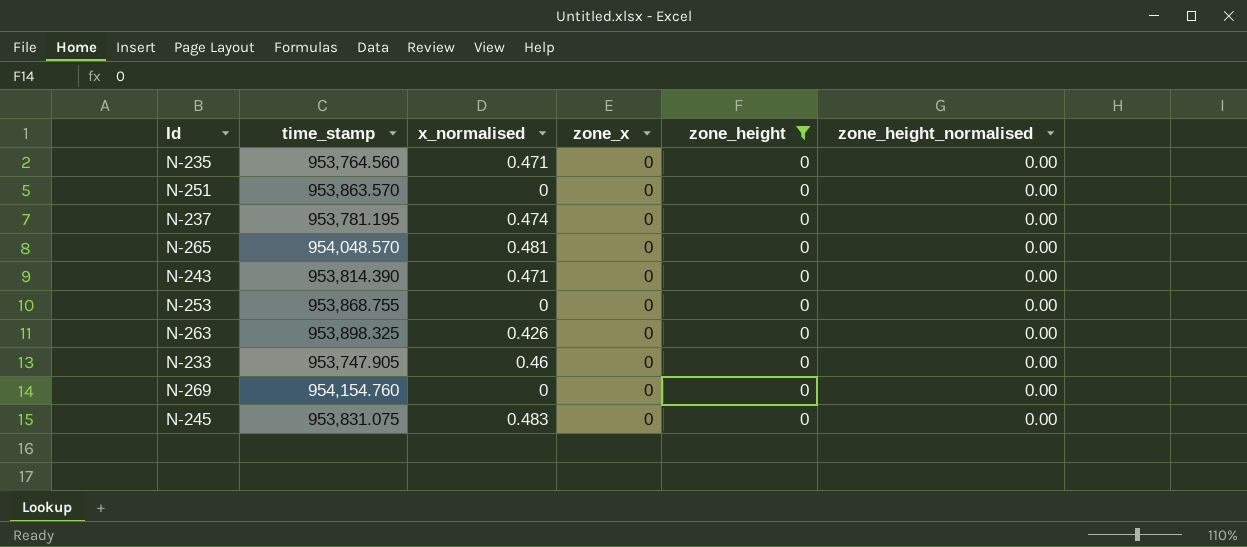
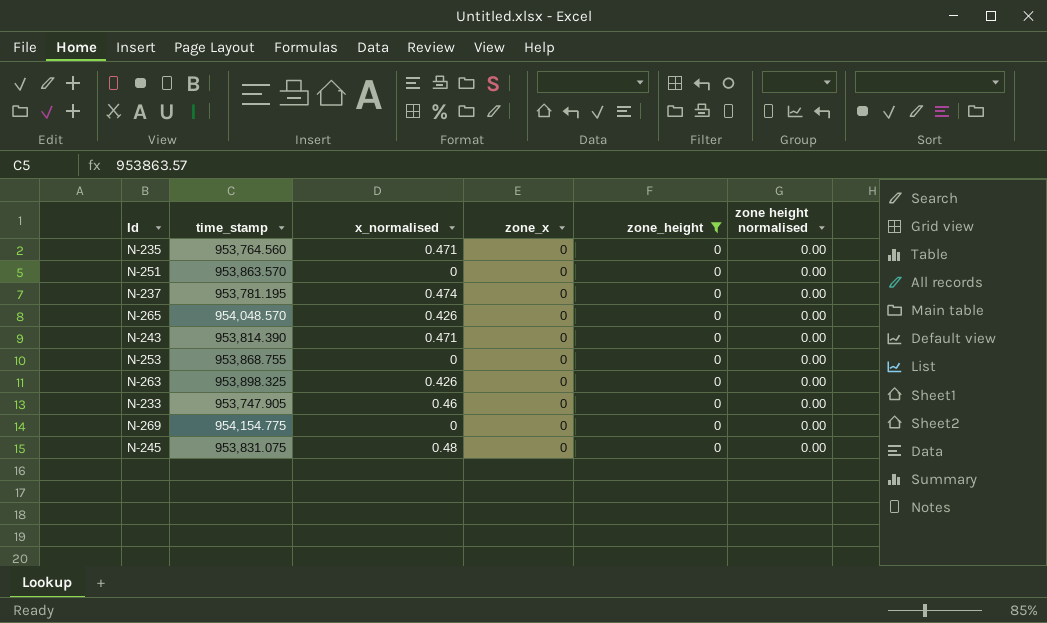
column name: zone_height_normalised -> zone height normalised
N-265 | x_normalised: 0.481 -> 0.426
N-269 | time_stamp: 954,154.760 -> 954,154.775
N-245 | x_normalised: 0.483 -> 0.48

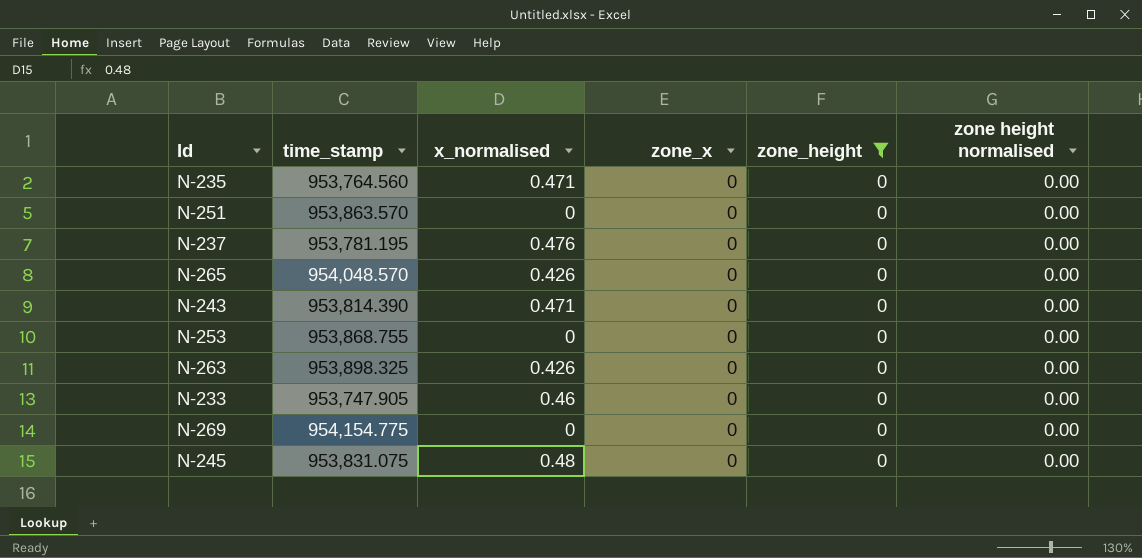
N-237 | x_normalised: 0.474 -> 0.476

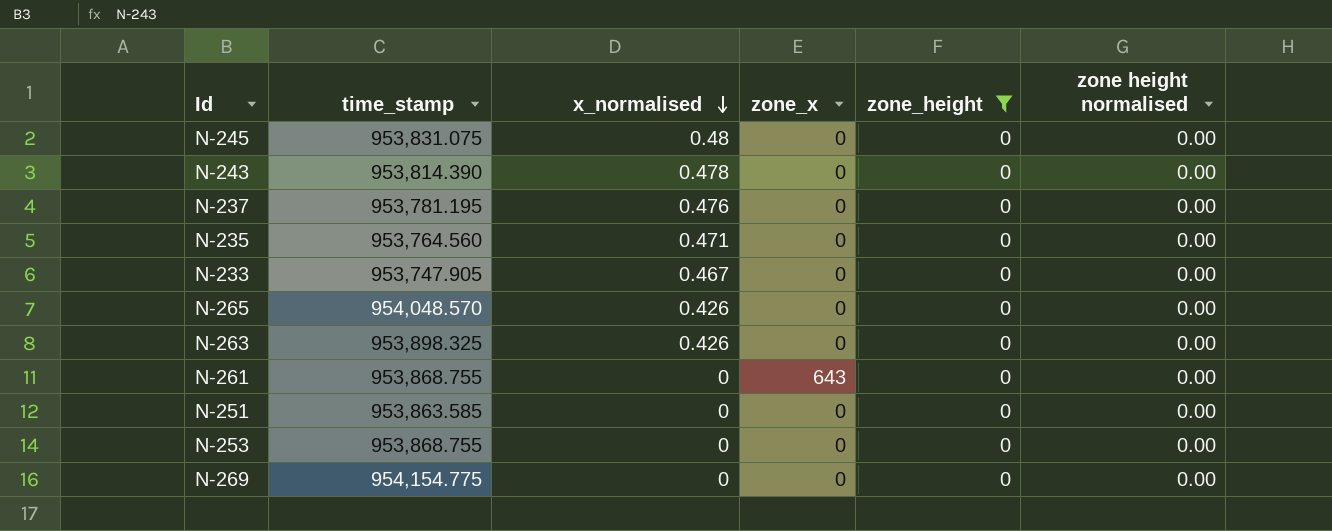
row order: none -> x_normalised descending
N-243 | x_normalised: 0.471 -> 0.478
N-233 | x_normalised: 0.46 -> 0.467
row N-261: none -> 953,868.755 | 0 | 643 | 0 | 0.00
N-251 | time_stamp: 953,863.570 -> 953,863.585

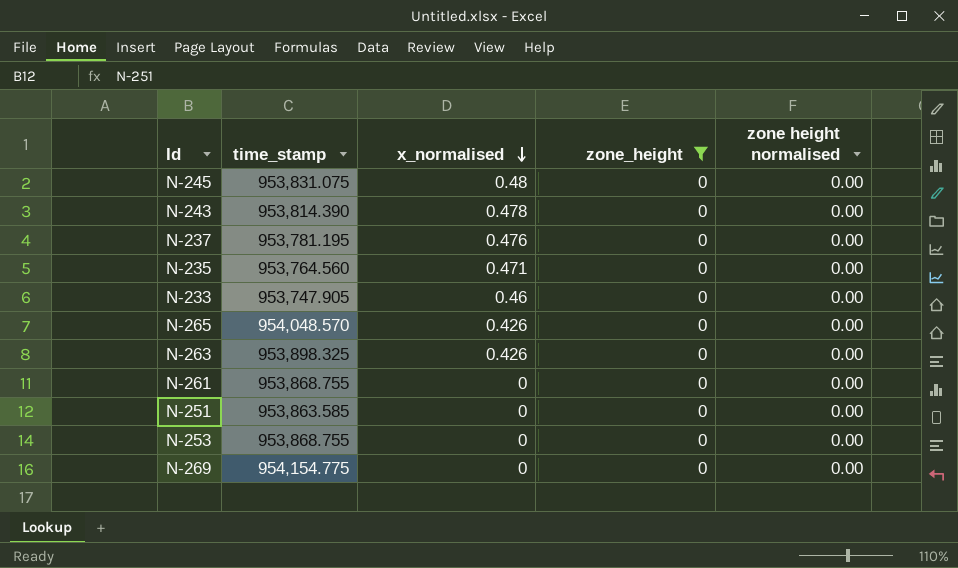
column zone_x | position: 4 -> none
N-233 | x_normalised: 0.467 -> 0.46

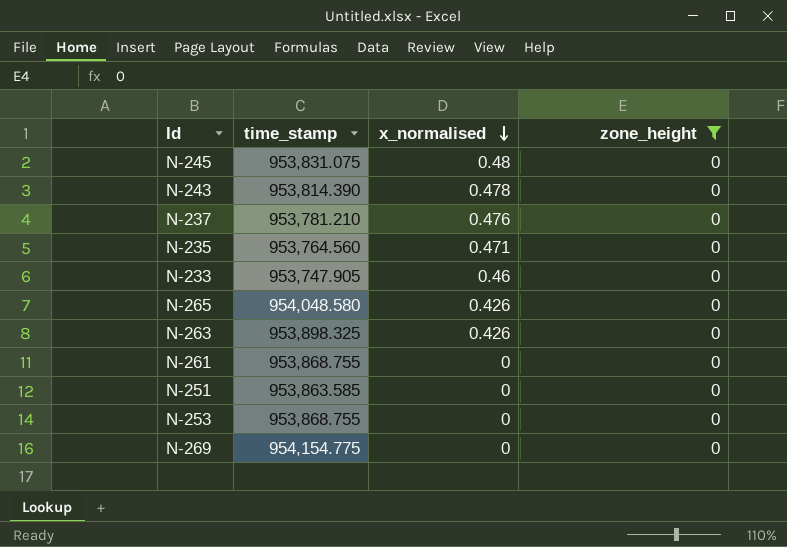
column zone height normalised | position: 5 -> none
N-237 | time_stamp: 953,781.195 -> 953,781.210
N-265 | time_stamp: 954,048.570 -> 954,048.580

